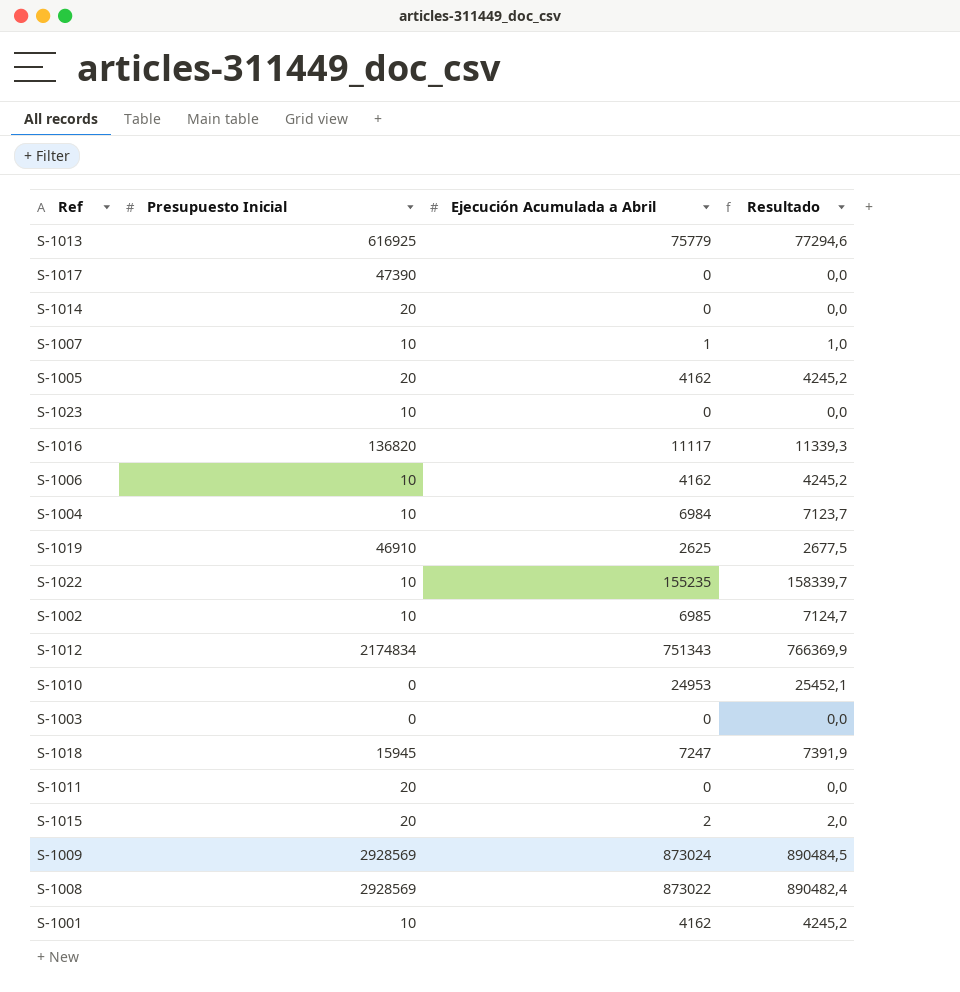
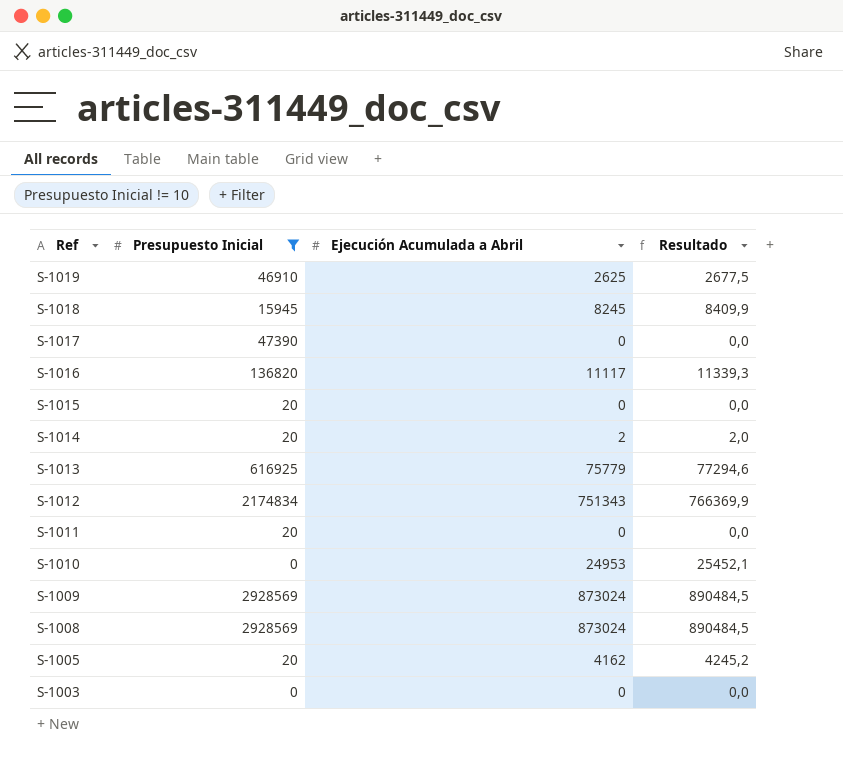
filter: none -> Presupuesto Inicial != 10
row order: none -> Ref descending
S-1018 | Ejecución Acumulada a Abril: 7247 -> 8245
S-1018 | Resultado: 7391,9 -> 8409,9
S-1015 | Ejecución Acumulada a Abril: 2 -> 0
S-1015 | Resultado: 2,0 -> 0,0
S-1014 | Ejecución Acumulada a Abril: 0 -> 2
S-1014 | Resultado: 0,0 -> 2,0
S-1008 | Ejecución Acumulada a Abril: 873022 -> 873024
S-1008 | Resultado: 890482,4 -> 890484,5

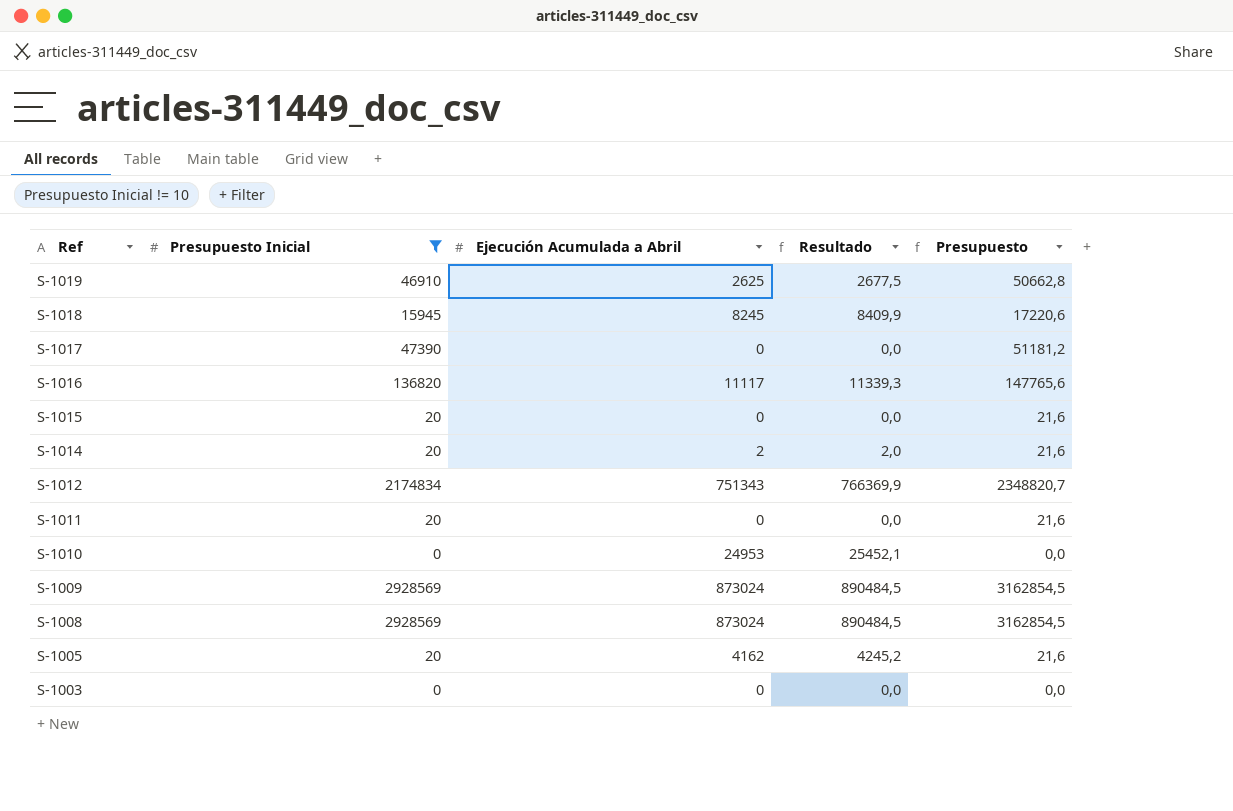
column Presupuesto | formula: none -> [Presupuesto Inicial] * 1,08
row S-1013: 616925 | 75779 | 77294,6 -> none

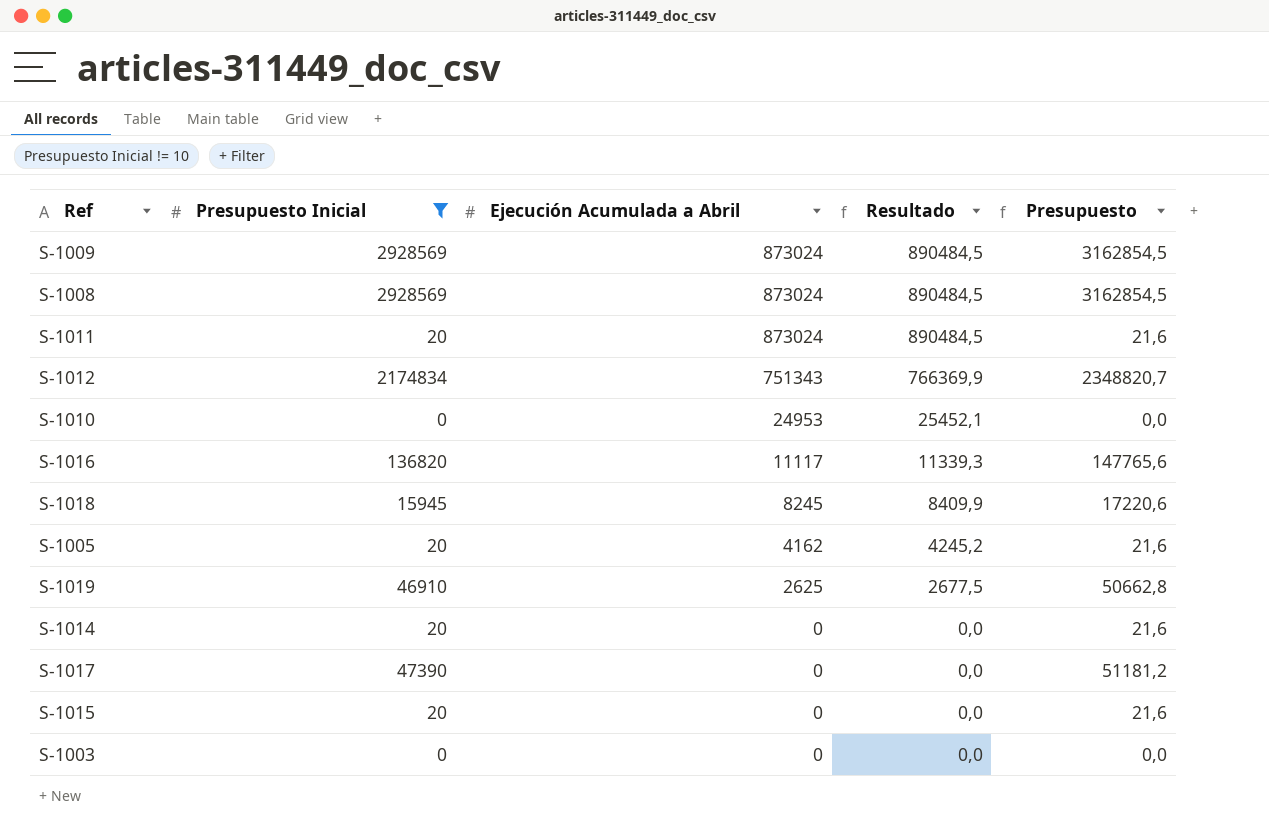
row order: Ref descending -> Ejecución Acumulada a Abril descending
S-1011 | Ejecución Acumulada a Abril: 0 -> 873024
S-1011 | Resultado: 0,0 -> 890484,5
S-1014 | Ejecución Acumulada a Abril: 2 -> 0
S-1014 | Resultado: 2,0 -> 0,0

